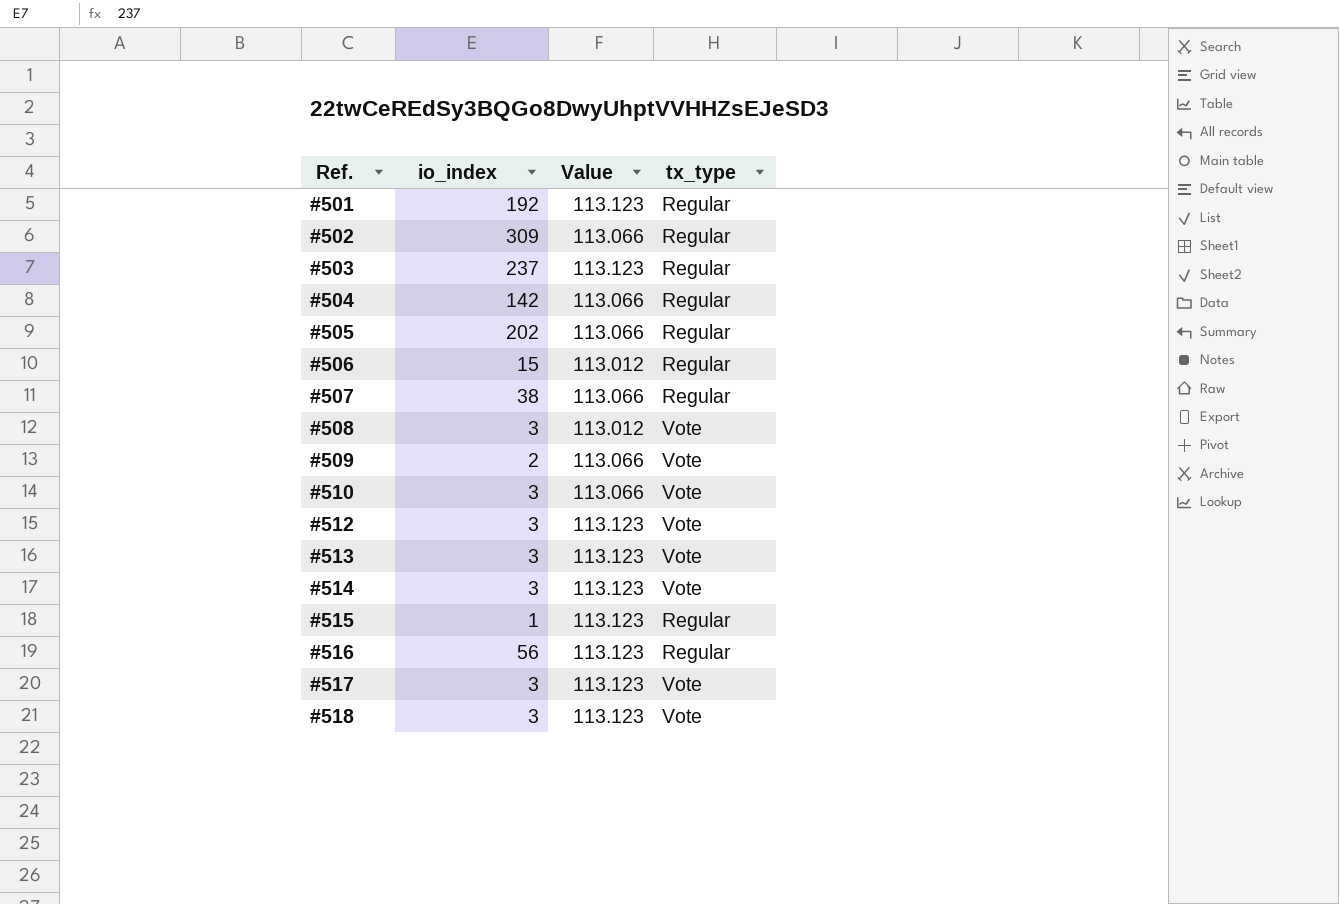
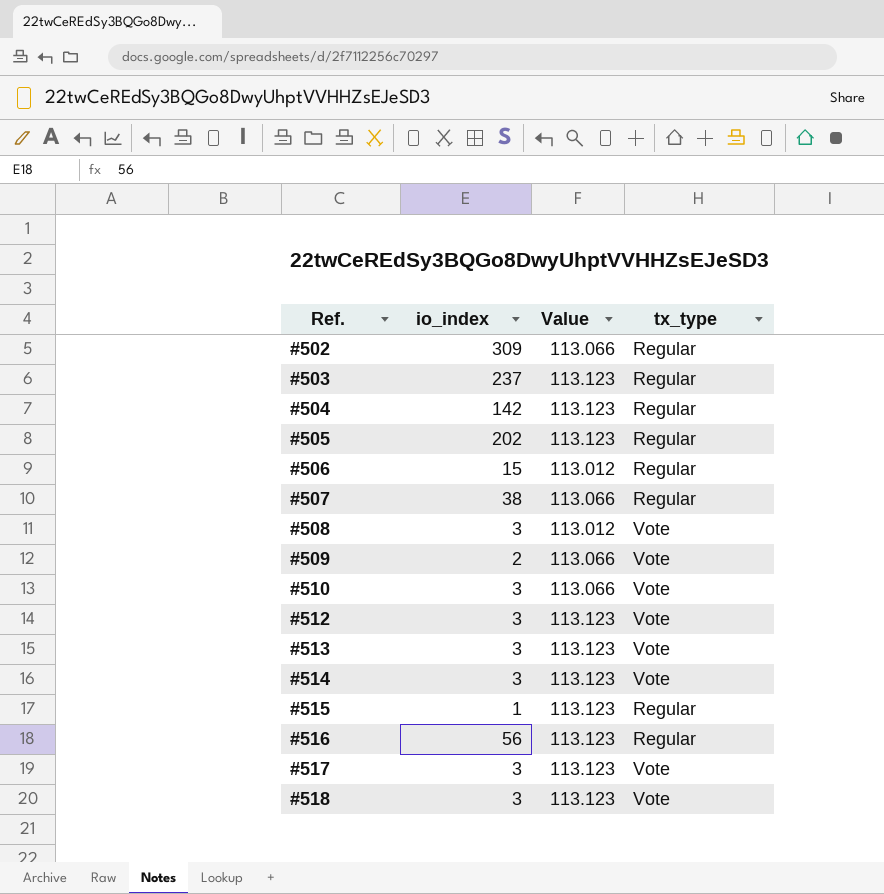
row #501: 192 | 113.123 | Regular -> none
#504 | Value: 113.066 -> 113.123
#505 | Value: 113.066 -> 113.123

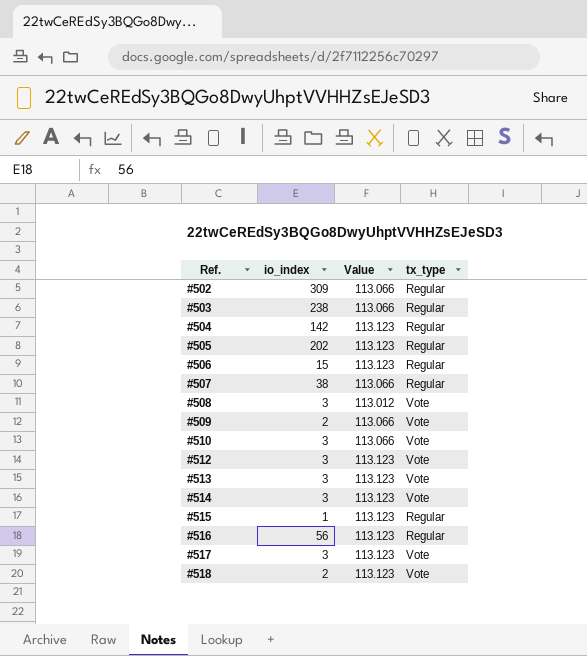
#503 | io_index: 237 -> 238
#503 | Value: 113.123 -> 113.066
#506 | Value: 113.012 -> 113.123
#518 | io_index: 3 -> 2

